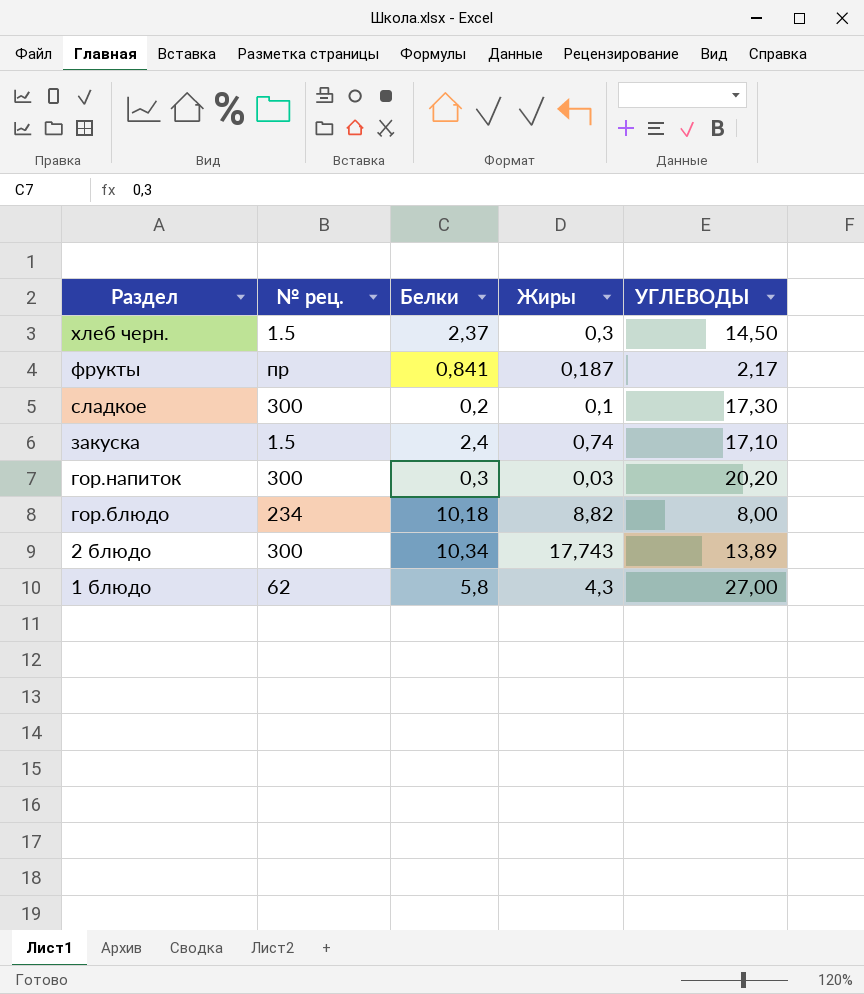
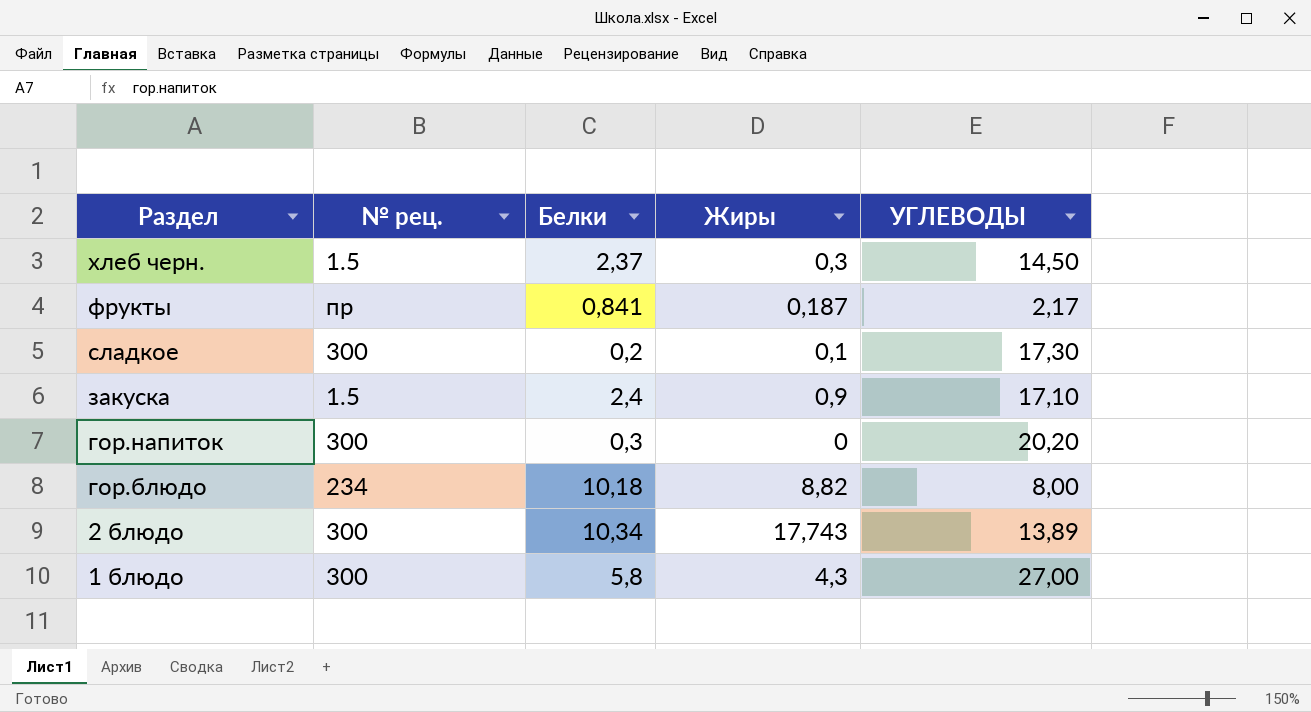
закуска | Жиры: 0,74 -> 0,9
гор.напиток | Жиры: 0,03 -> 0
1 блюдо | № рец.: 62 -> 300

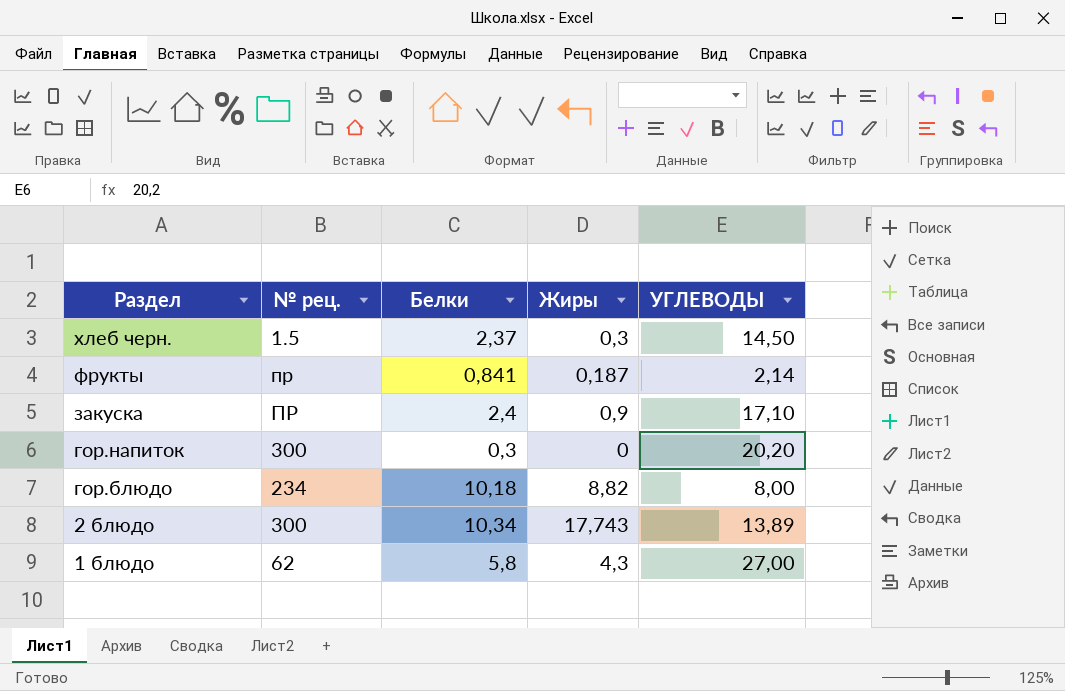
row сладкое: 300 | 0,2 | 0,1 | 17,30 -> none
фрукты | УГЛЕВОДЫ: 2,17 -> 2,14
закуска | № рец.: 1.5 -> ПР
1 блюдо | № рец.: 300 -> 62

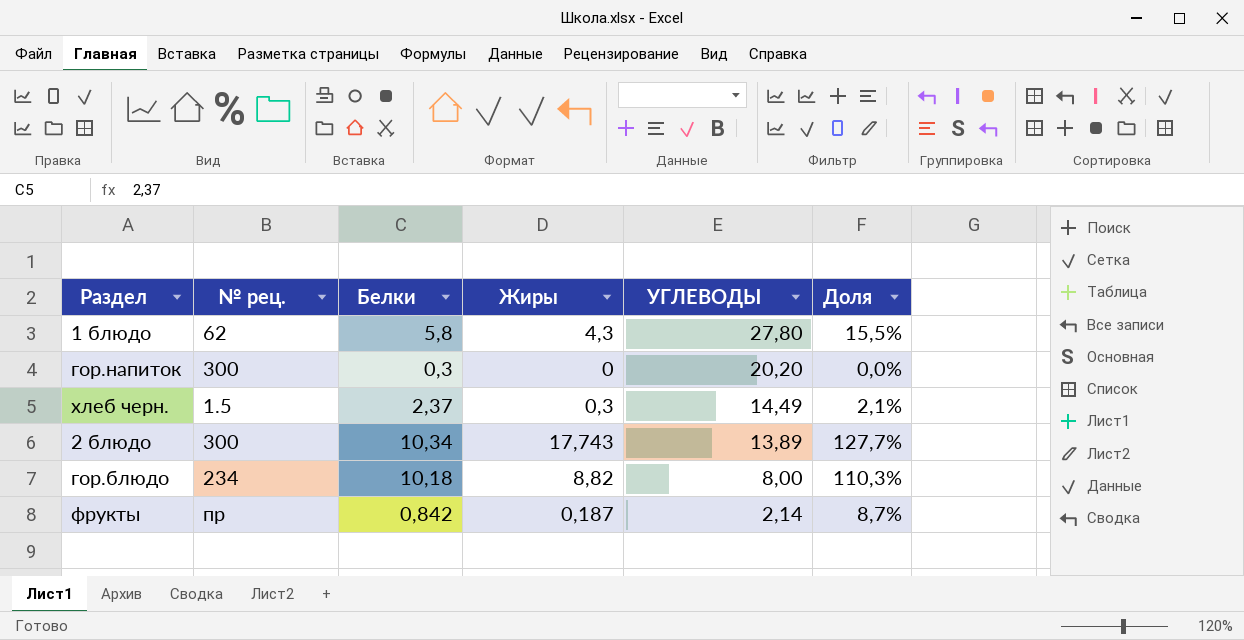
row order: Раздел descending -> УГЛЕВОДЫ descending
column Доля | formula: none -> [Жиры] / [УГЛЕВОДЫ]
row закуска: ПР | 2,4 | 0,9 | 17,10 -> none
1 блюдо | УГЛЕВОДЫ: 27,00 -> 27,80
хлеб черн. | УГЛЕВОДЫ: 14,50 -> 14,49
фрукты | Белки: 0,841 -> 0,842

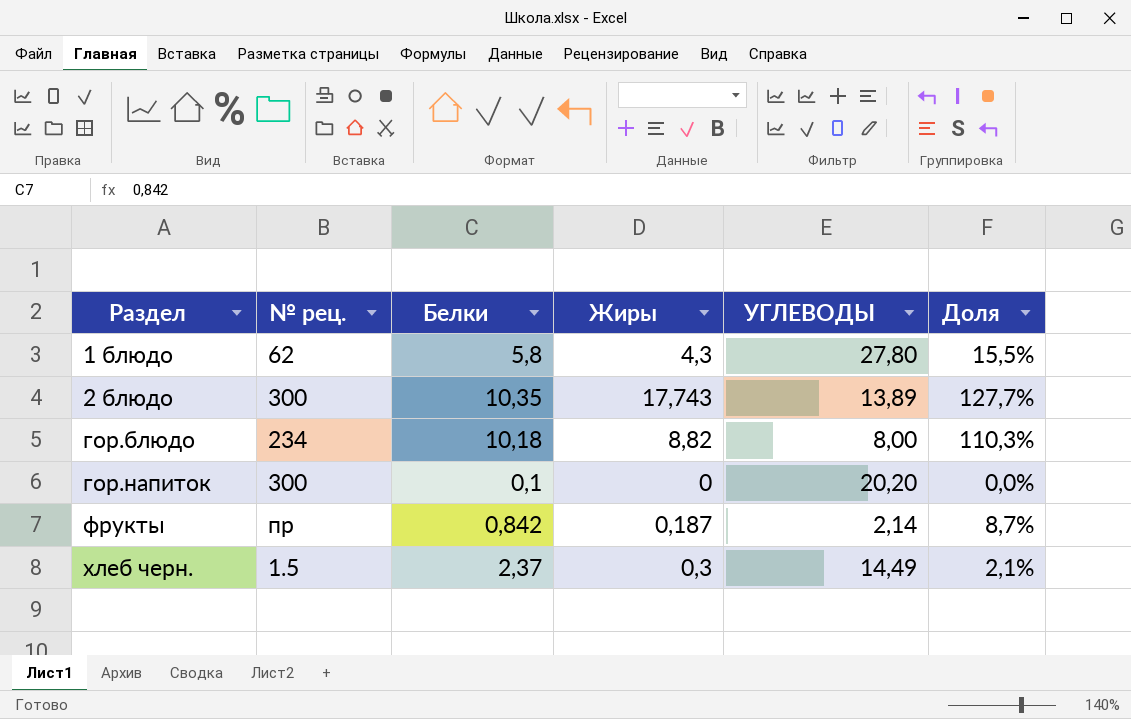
row order: УГЛЕВОДЫ descending -> Раздел ascending
2 блюдо | Белки: 10,34 -> 10,35
гор.напиток | Белки: 0,3 -> 0,1

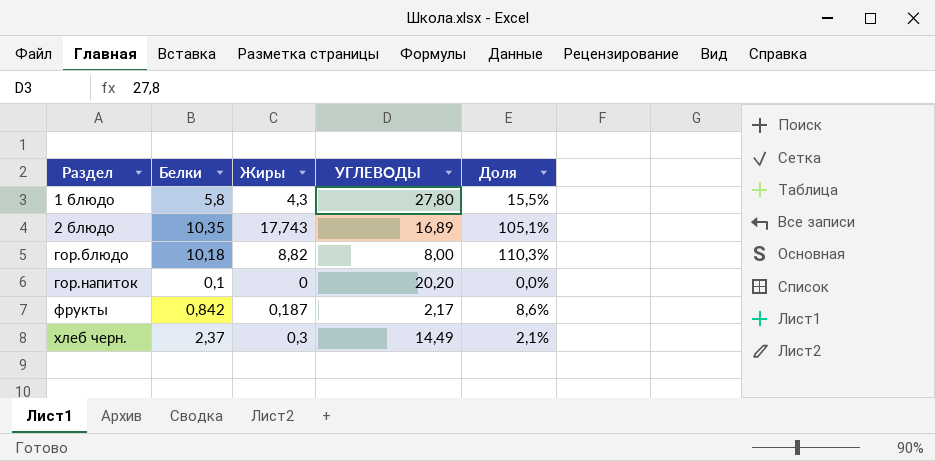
column № рец. | position: 2 -> none
2 блюдо | УГЛЕВОДЫ: 13,89 -> 16,89
2 блюдо | Доля: 127,7% -> 105,1%
фрукты | УГЛЕВОДЫ: 2,14 -> 2,17
фрукты | Доля: 8,7% -> 8,6%

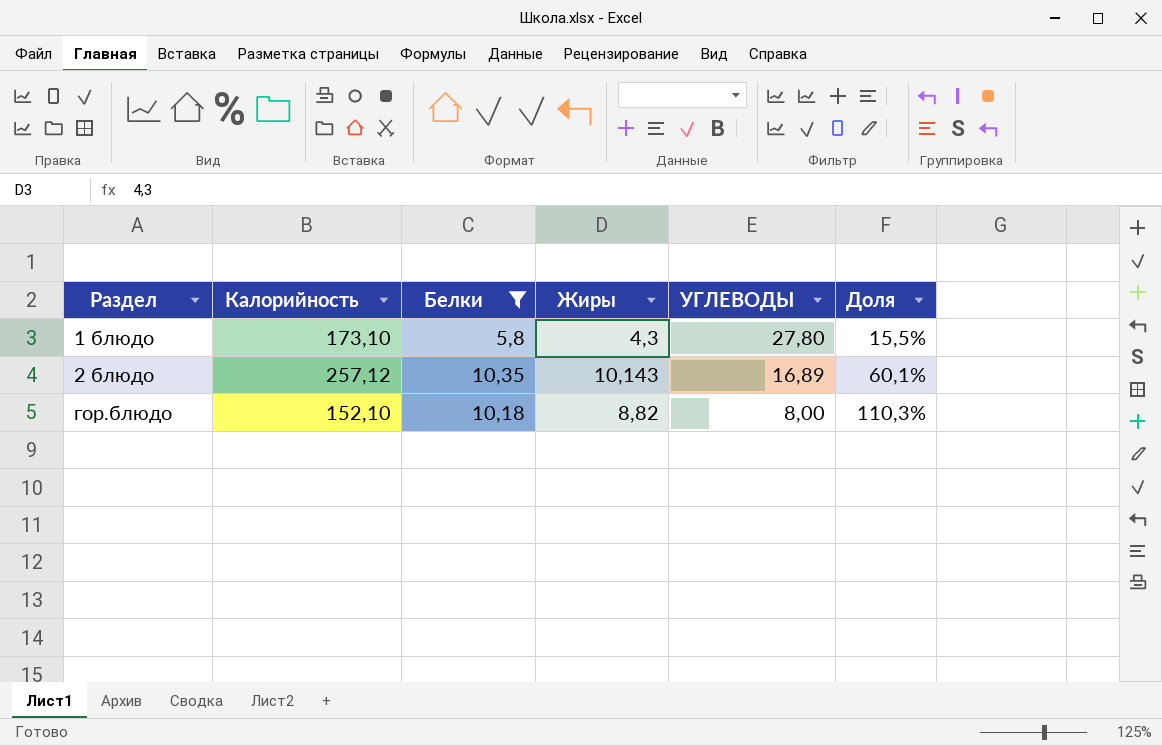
filter: none -> Белки >= 5,8
column Калорийность | position: none -> 2
2 блюдо | Жиры: 17,743 -> 10,143
2 блюдо | Доля: 105,1% -> 60,1%

